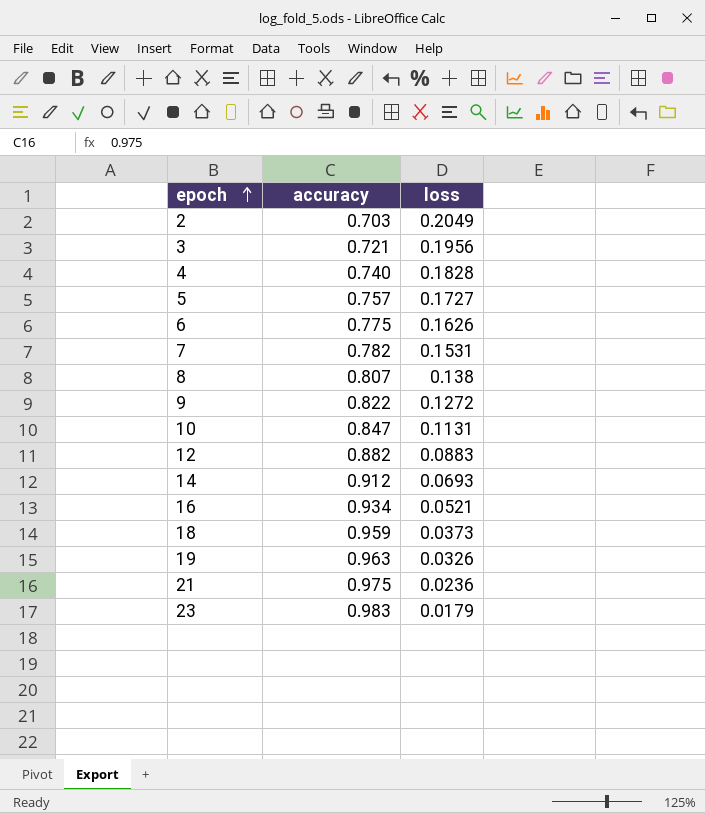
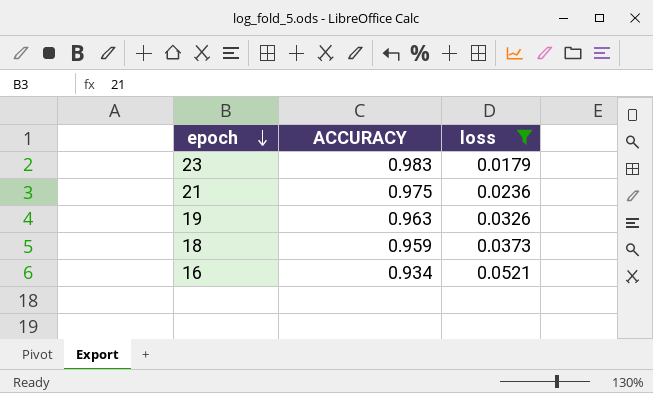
filter: none -> loss <= 0.0521
row order: epoch ascending -> epoch descending
column name: accuracy -> ACCURACY

